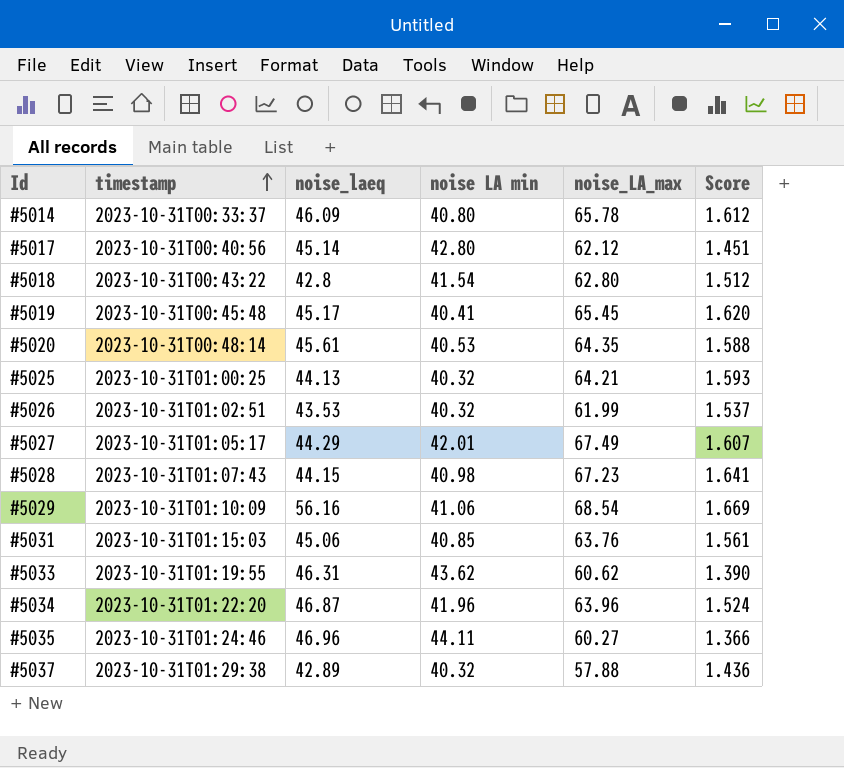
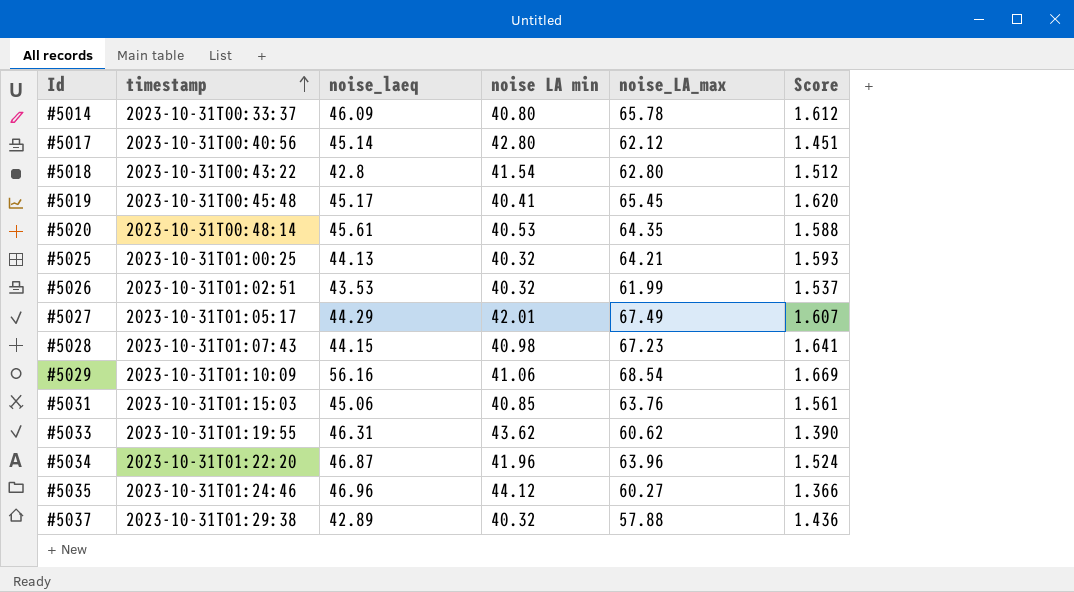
#5035 | noise LA min: 44.11 -> 44.12

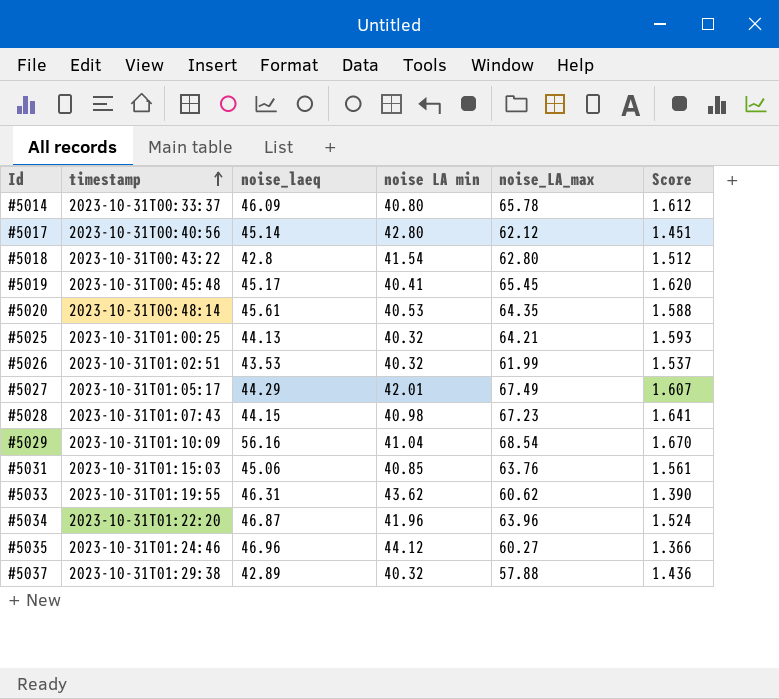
#5029 | noise LA min: 41.06 -> 41.04
#5029 | Score: 1.669 -> 1.670

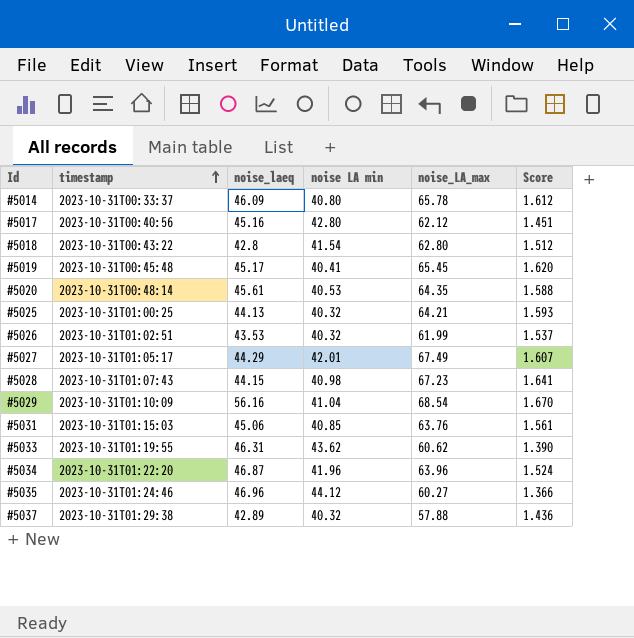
#5017 | noise_laeq: 45.14 -> 45.16

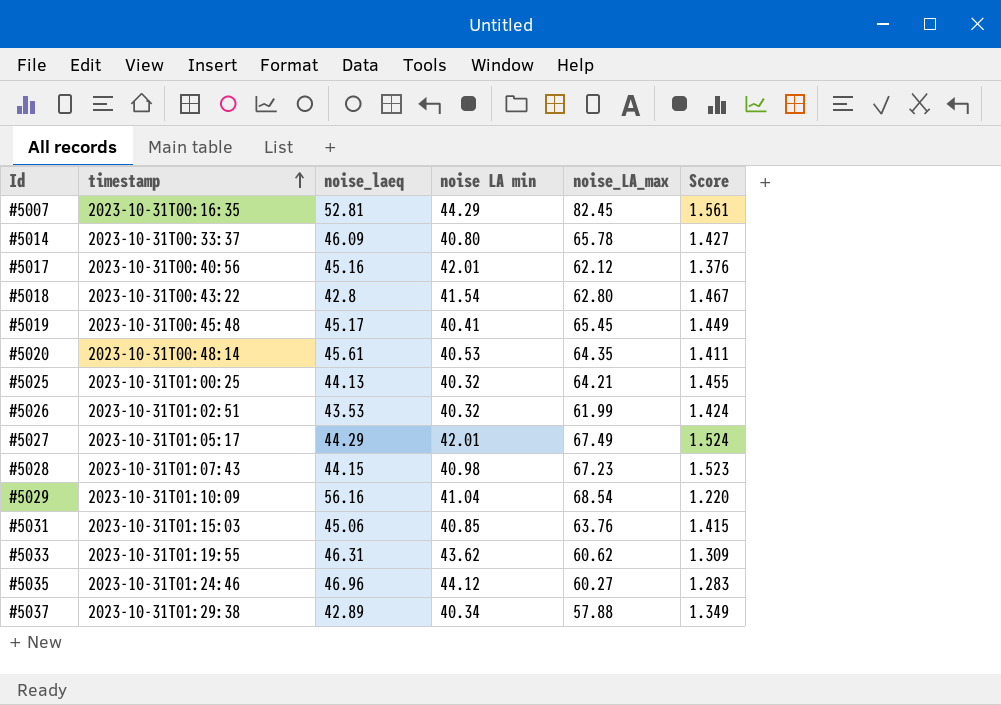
column Score | formula: [noise_LA_max] / [noise LA min] -> [noise_LA_max] / [noise_laeq]
row #5034: 2023-10-31T01:22:20 | 46.87 | 41.96 | 63.96 | 1.524 -> none
row #5007: none -> 2023-10-31T00:16:35 | 52.81 | 44.29 | 82.45 | 1.561
#5017 | noise LA min: 42.80 -> 42.01
#5037 | noise LA min: 40.32 -> 40.34

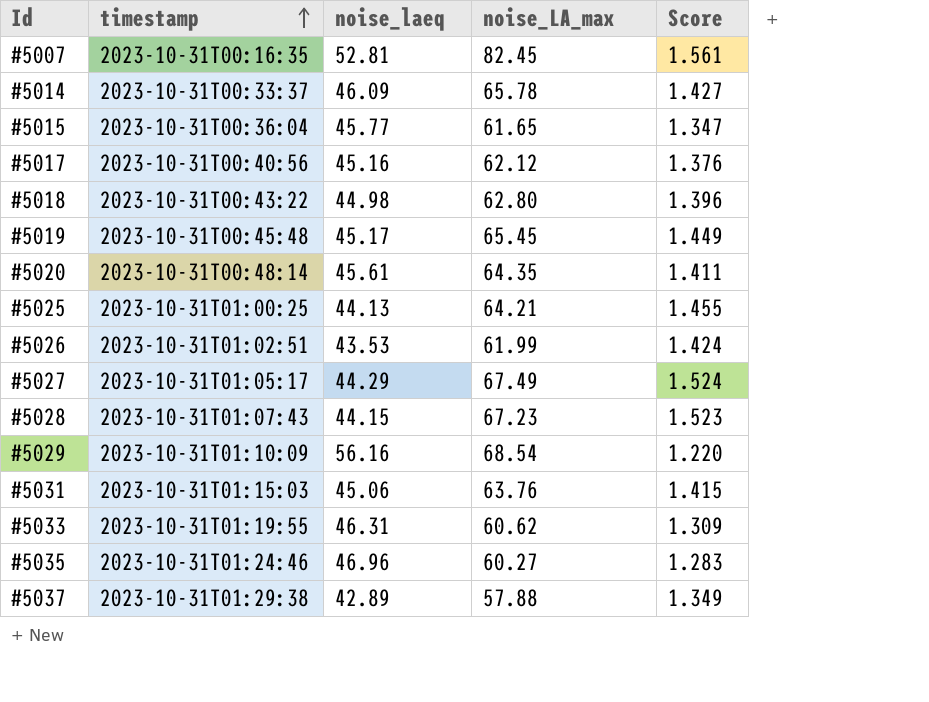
column noise LA min | position: 4 -> none
row #5015: none -> 2023-10-31T00:36:04 | 45.77 | 61.65 | 1.347
#5018 | noise_laeq: 42.8 -> 44.98
#5018 | Score: 1.467 -> 1.396

